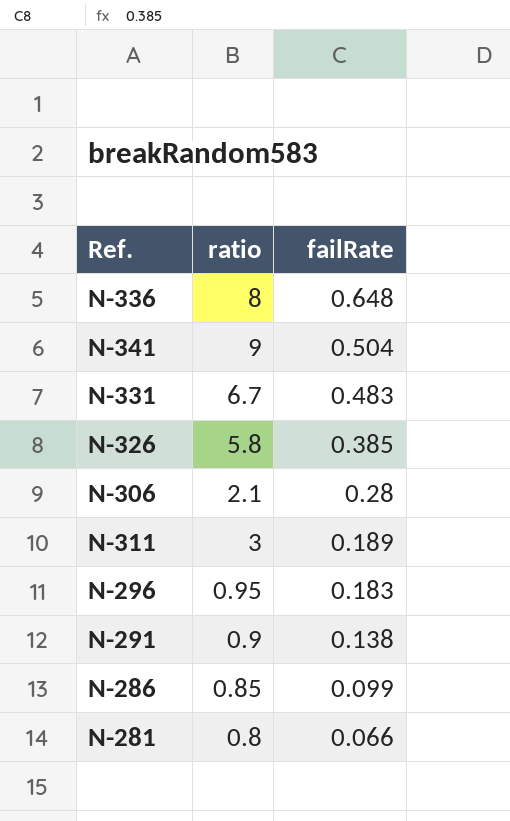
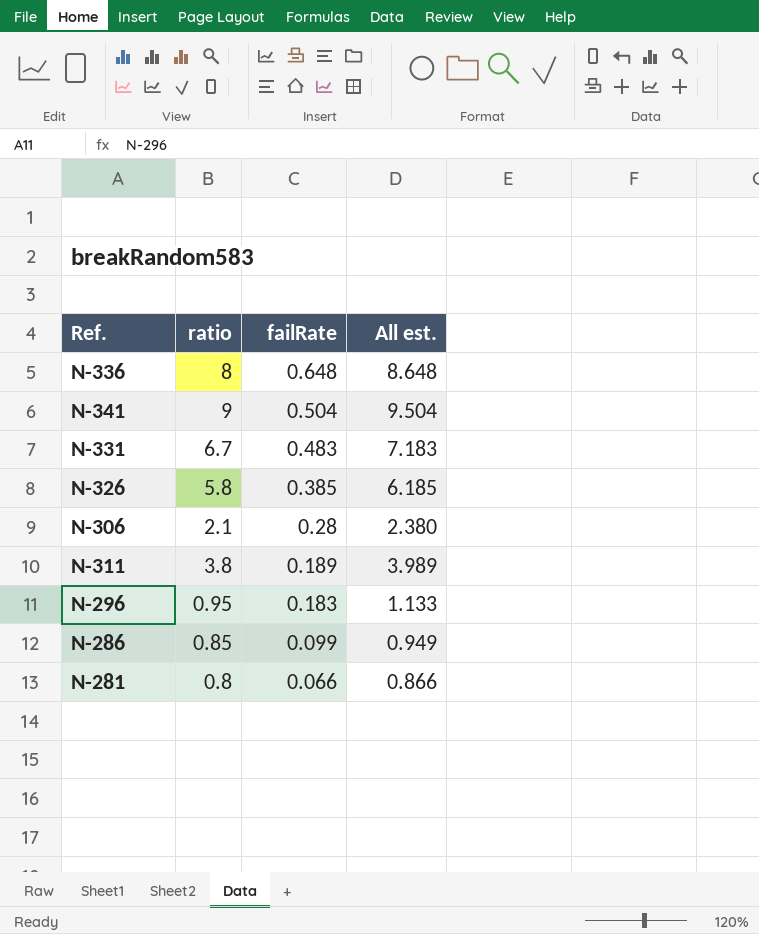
column All est. | formula: none -> [ratio] + [failRate]
row N-291: 0.9 | 0.138 -> none
N-311 | ratio: 3 -> 3.8

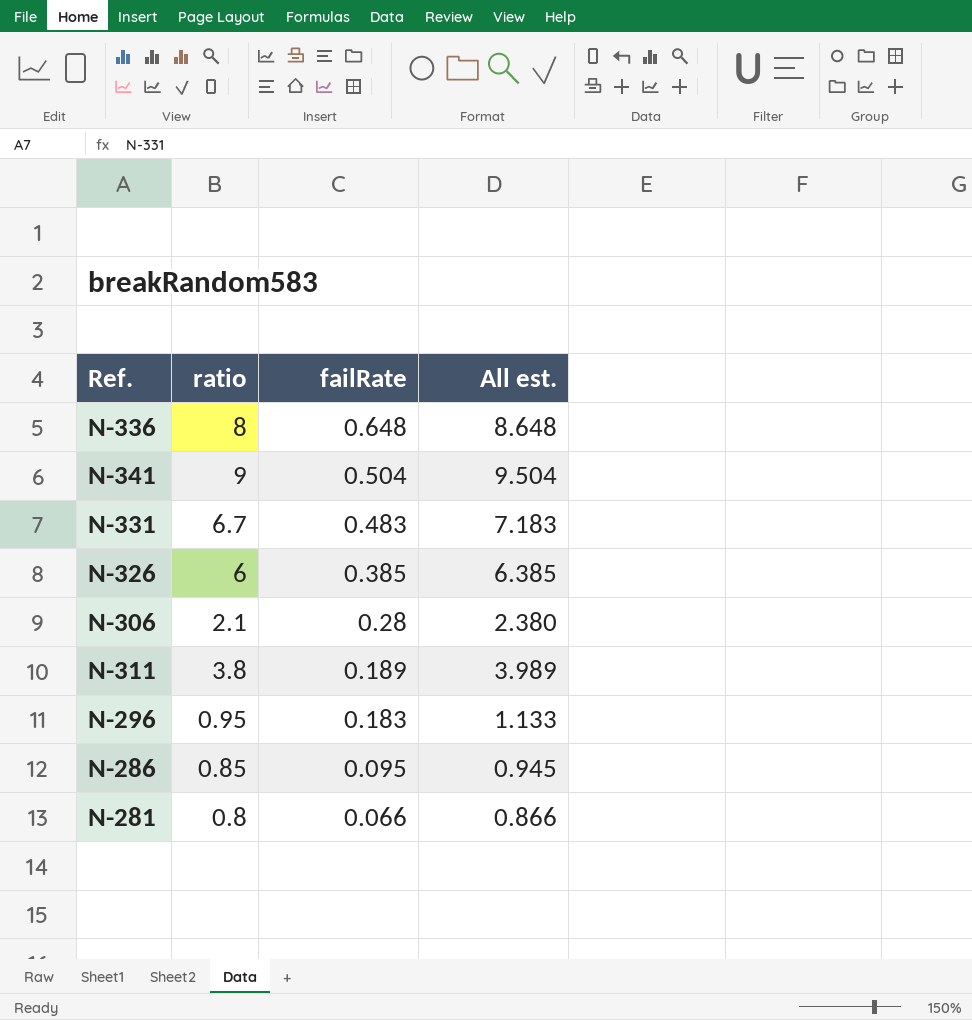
N-326 | ratio: 5.8 -> 6
N-326 | All est.: 6.185 -> 6.385
N-286 | failRate: 0.099 -> 0.095
N-286 | All est.: 0.949 -> 0.945

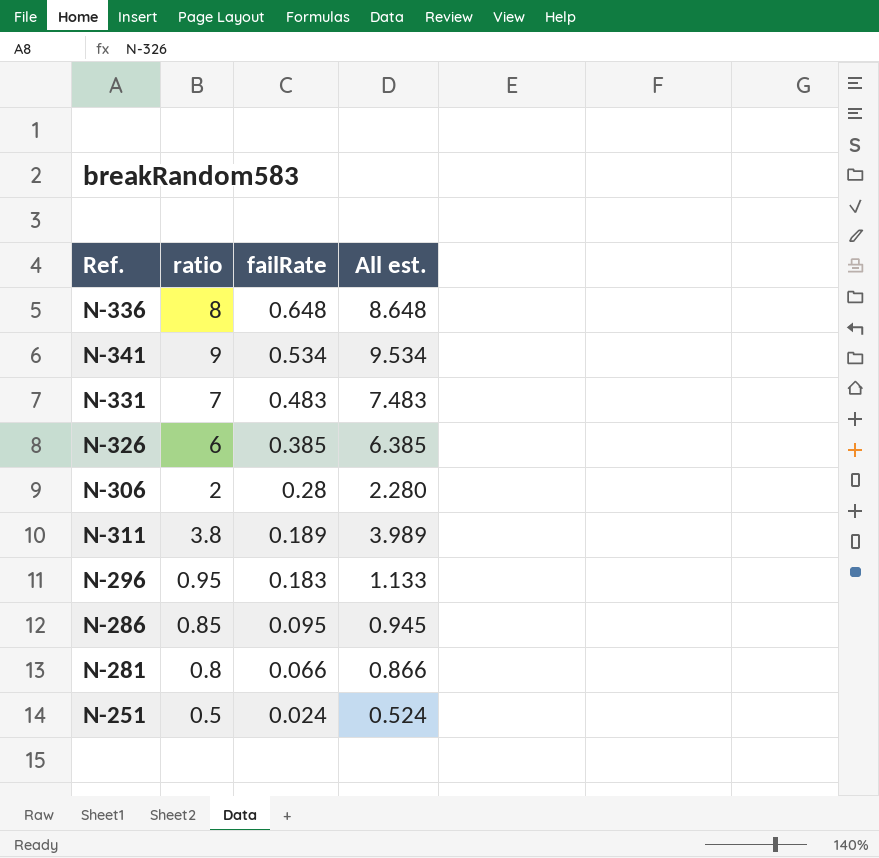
N-341 | failRate: 0.504 -> 0.534
N-341 | All est.: 9.504 -> 9.534
N-331 | ratio: 6.7 -> 7
N-331 | All est.: 7.183 -> 7.483
N-306 | ratio: 2.1 -> 2
N-306 | All est.: 2.380 -> 2.280
row N-251: none -> 0.5 | 0.024 | 0.524

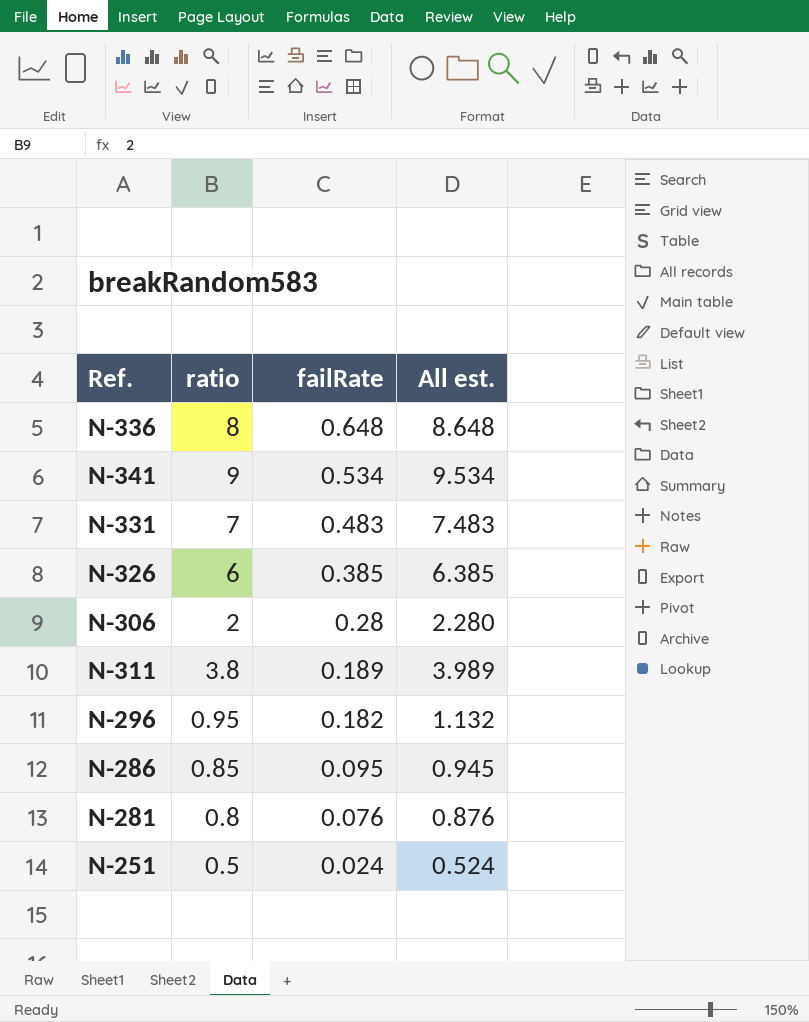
N-296 | failRate: 0.183 -> 0.182
N-296 | All est.: 1.133 -> 1.132
N-281 | failRate: 0.066 -> 0.076
N-281 | All est.: 0.866 -> 0.876

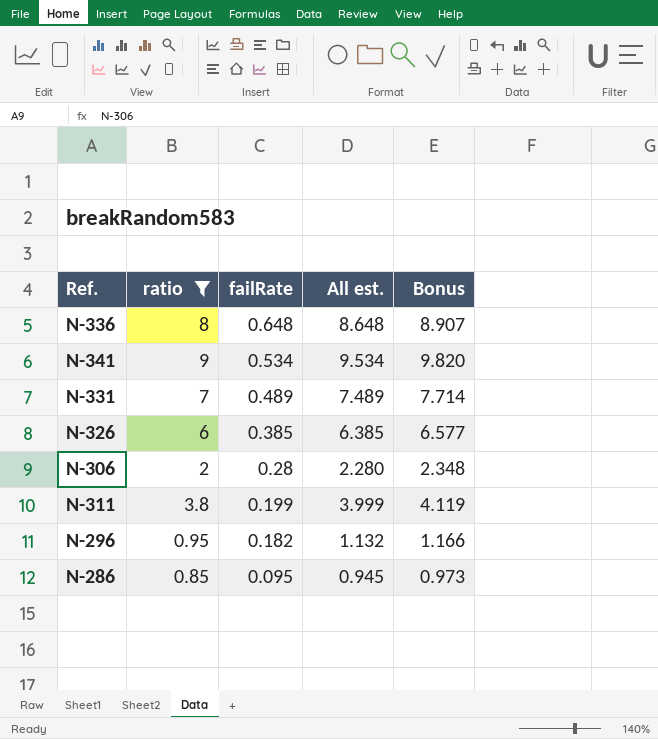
filter: none -> ratio >= 0.85
column Bonus | formula: none -> [All est.] * 1.03
N-331 | failRate: 0.483 -> 0.489
N-331 | All est.: 7.483 -> 7.489
N-311 | failRate: 0.189 -> 0.199
N-311 | All est.: 3.989 -> 3.999

